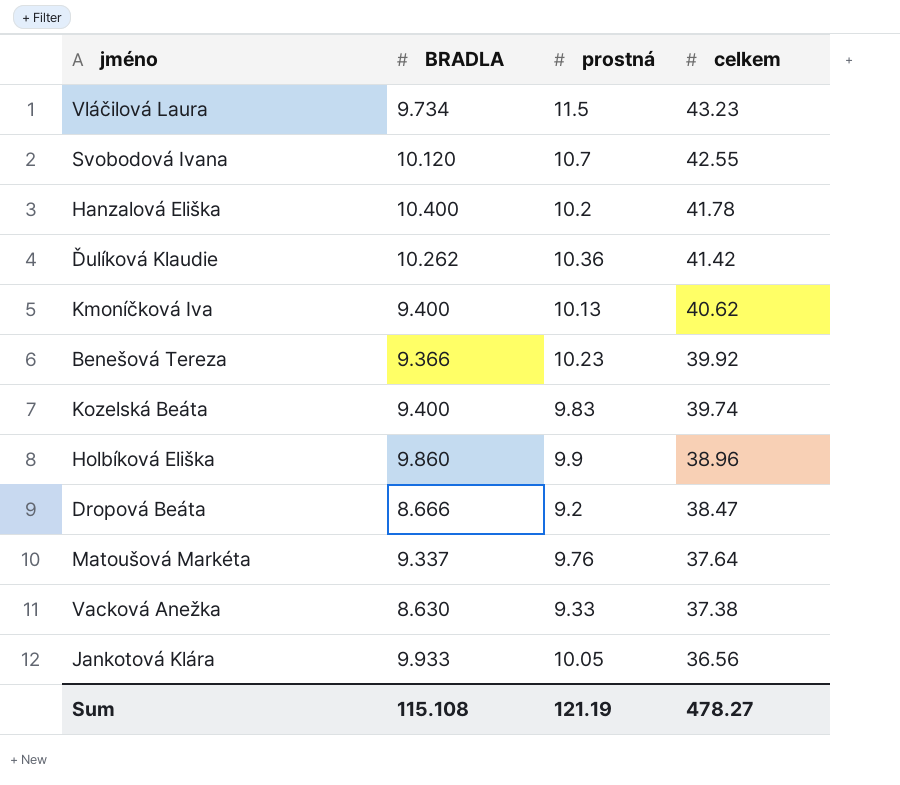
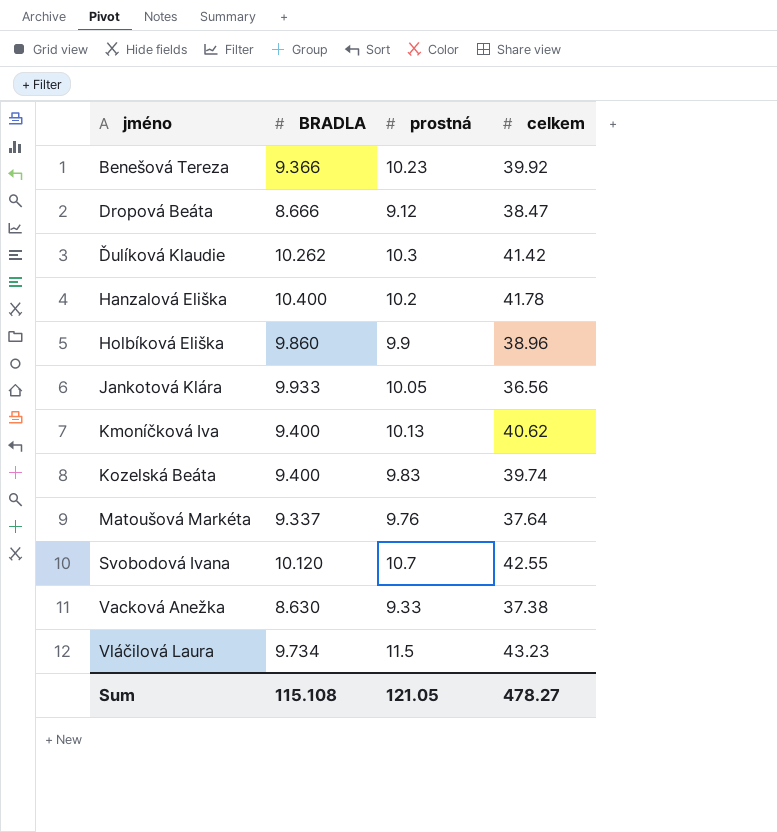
row order: celkem descending -> jméno ascending
Dropová Beáta | prostná: 9.2 -> 9.12
Ďulíková Klaudie | prostná: 10.36 -> 10.3
Sum | prostná: 121.19 -> 121.05

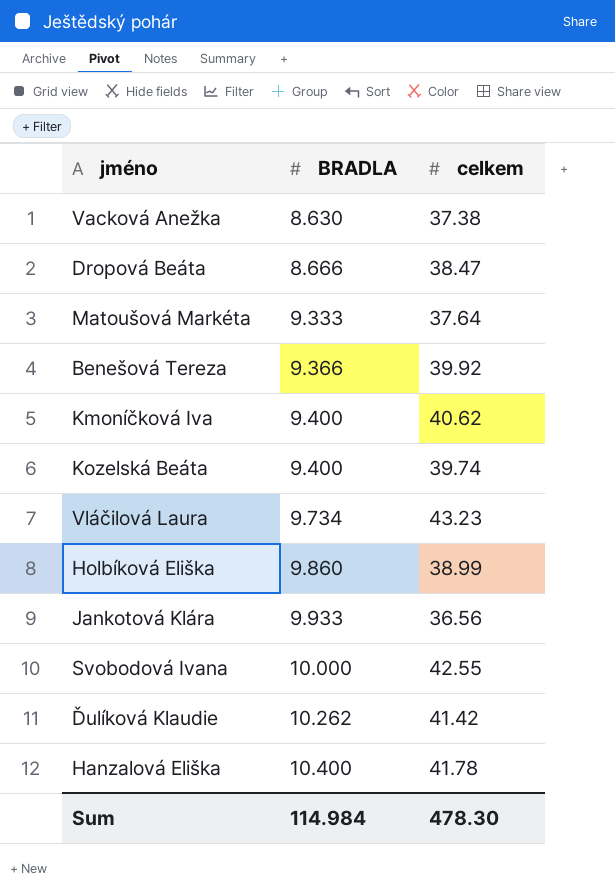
row order: jméno ascending -> BRADLA ascending
column prostná | position: 3 -> none
Matoušová Markéta | BRADLA: 9.337 -> 9.333
Holbíková Eliška | celkem: 38.96 -> 38.99
Svobodová Ivana | BRADLA: 10.120 -> 10.000
Sum | BRADLA: 115.108 -> 114.984
Sum | celkem: 478.27 -> 478.30

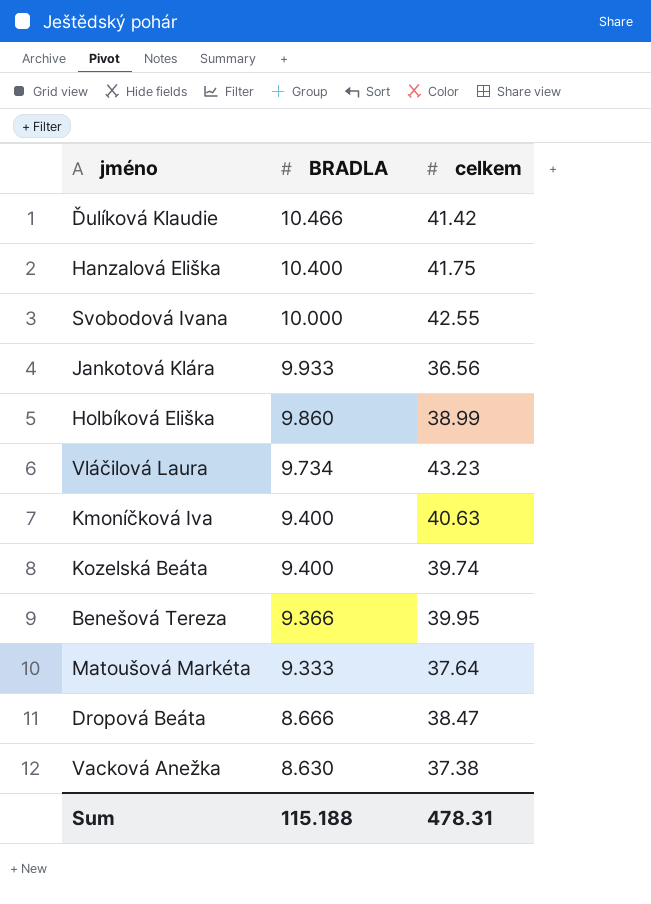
row order: BRADLA ascending -> BRADLA descending
Ďulíková Klaudie | BRADLA: 10.262 -> 10.466
Hanzalová Eliška | celkem: 41.78 -> 41.75
Kmoníčková Iva | celkem: 40.62 -> 40.63
Benešová Tereza | celkem: 39.92 -> 39.95
Sum | BRADLA: 114.984 -> 115.188
Sum | celkem: 478.30 -> 478.31

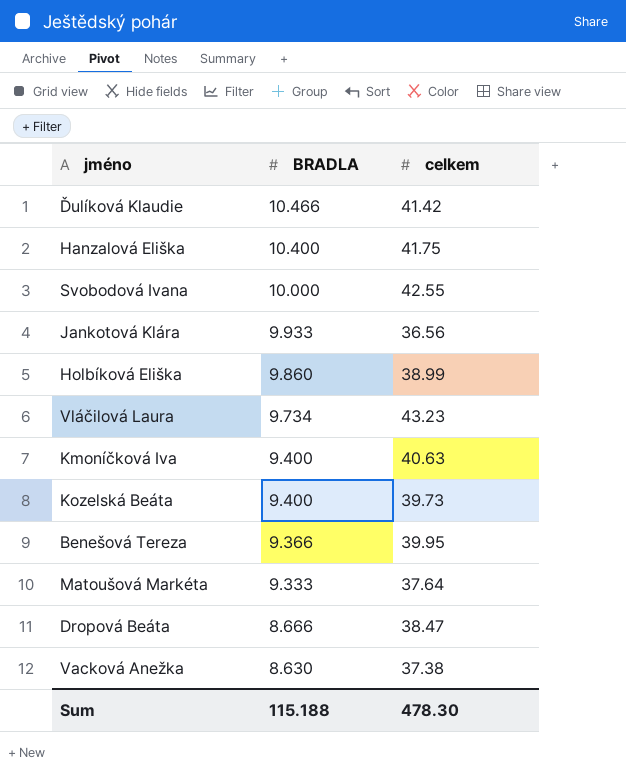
Kozelská Beáta | celkem: 39.74 -> 39.73
Sum | celkem: 478.31 -> 478.30

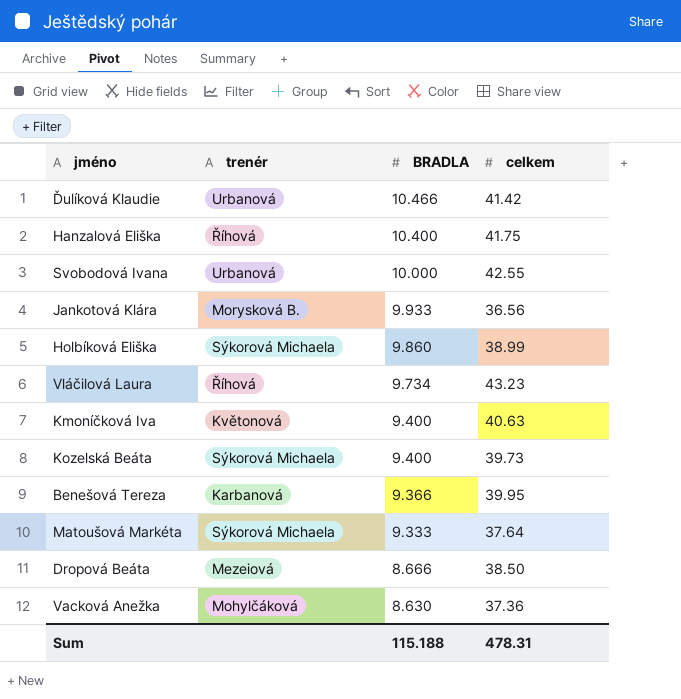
column trenér | position: none -> 2
Dropová Beáta | celkem: 38.47 -> 38.50
Vacková Anežka | celkem: 37.38 -> 37.36
Sum | celkem: 478.30 -> 478.31

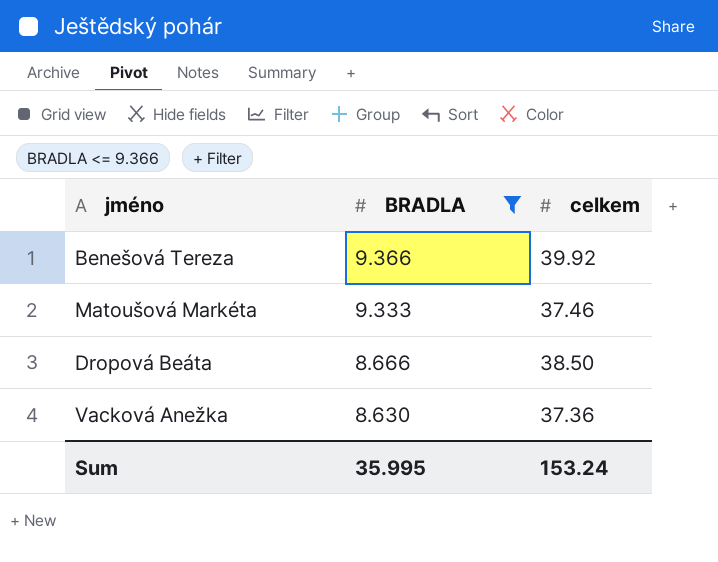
filter: none -> BRADLA <= 9.366
column trenér | position: 2 -> none
Benešová Tereza | celkem: 39.95 -> 39.92
Matoušová Markéta | celkem: 37.64 -> 37.46
Sum | BRADLA: 115.188 -> 35.995
Sum | celkem: 478.31 -> 153.24

